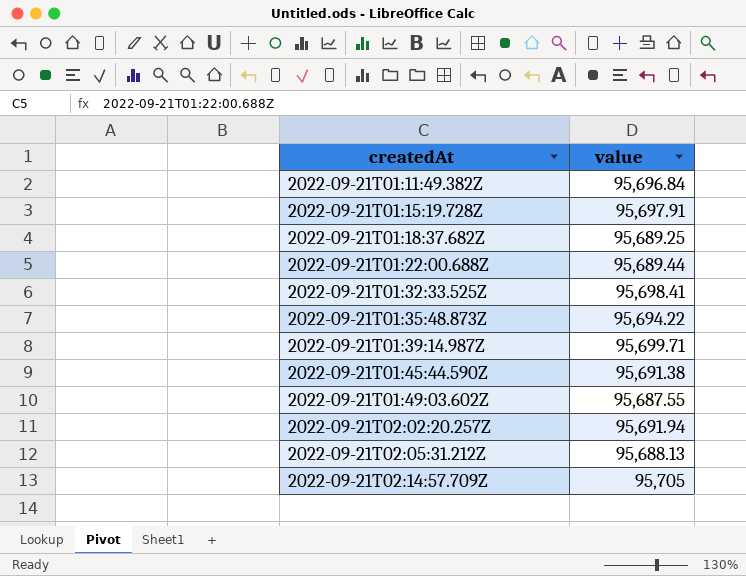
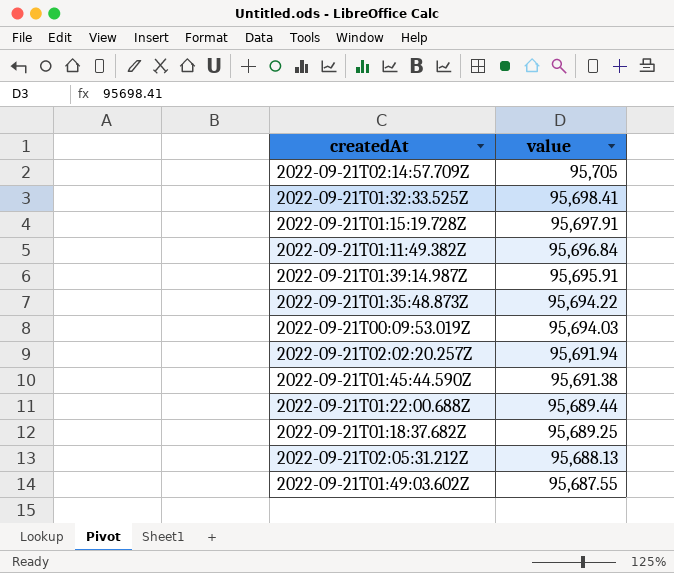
row order: createdAt ascending -> value descending
2022-09-21T01:39:14.987Z | value: 95,699.71 -> 95,695.91
row 2022-09-21T00:09:53.019Z: none -> 95,694.03

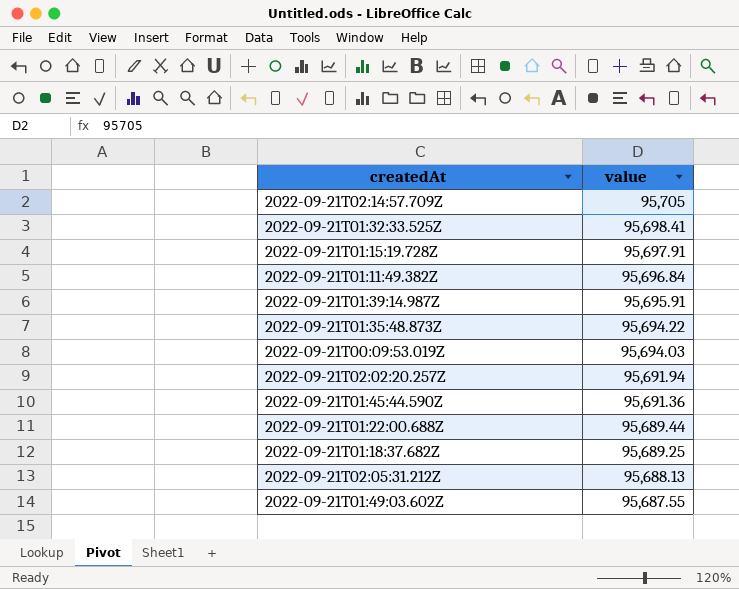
2022-09-21T01:45:44.590Z | value: 95,691.38 -> 95,691.36

